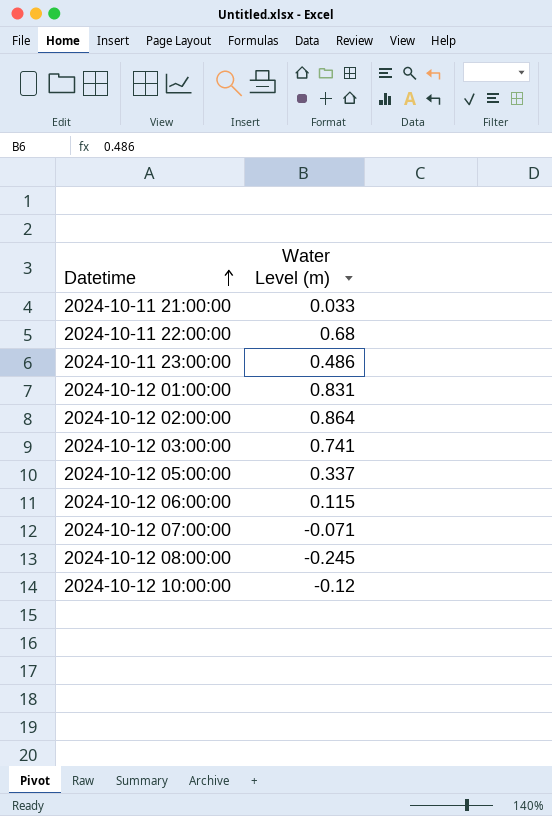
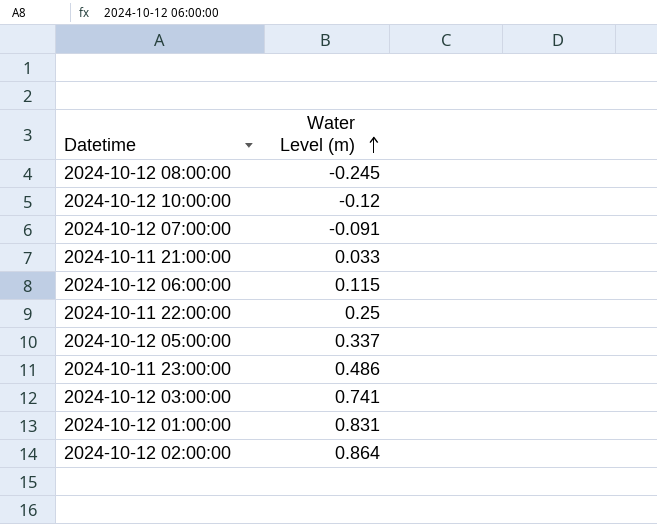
row order: Datetime ascending -> Water Level (m) ascending
2024-10-12 07:00:00 | Water Level (m): -0.071 -> -0.091
2024-10-11 22:00:00 | Water Level (m): 0.68 -> 0.25

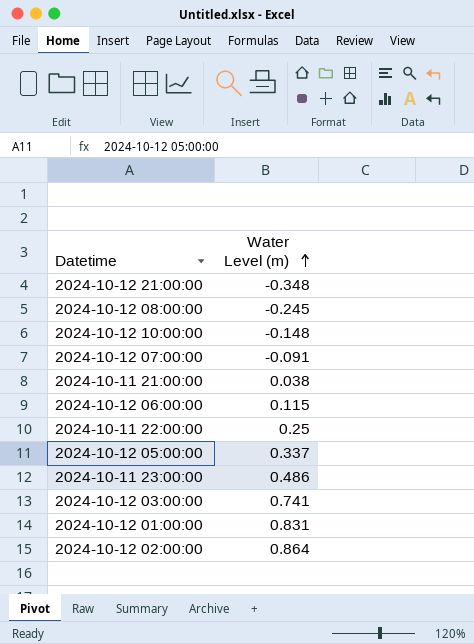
row 2024-10-12 21:00:00: none -> -0.348
2024-10-12 10:00:00 | Water Level (m): -0.12 -> -0.148
2024-10-11 21:00:00 | Water Level (m): 0.033 -> 0.038

